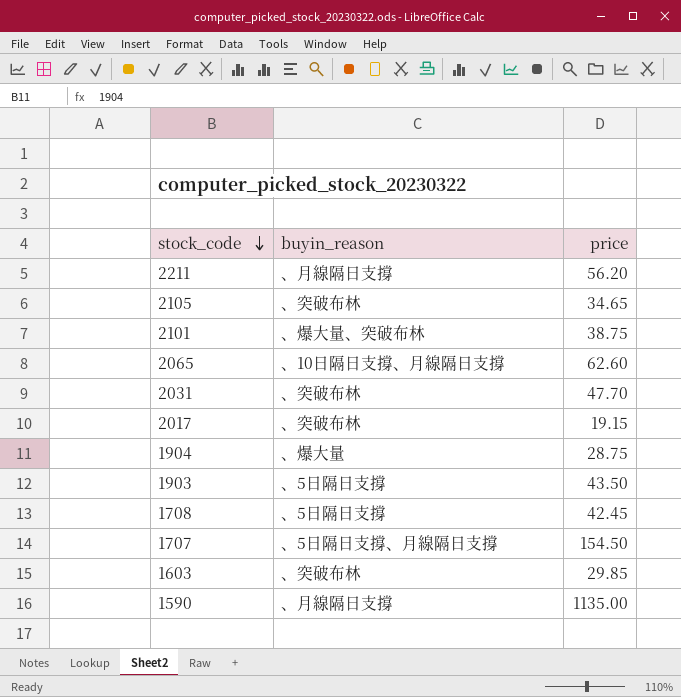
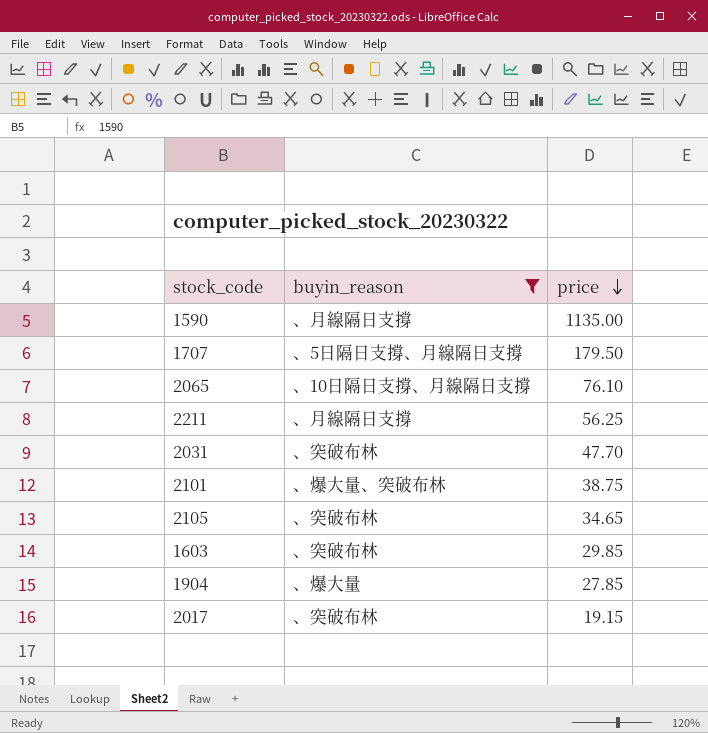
filter: none -> buyin_reason != 、5日隔日支撐
row order: stock_code descending -> price descending
1707 | price: 154.50 -> 179.50
2065 | price: 62.60 -> 76.10
2211 | price: 56.20 -> 56.25
1904 | price: 28.75 -> 27.85

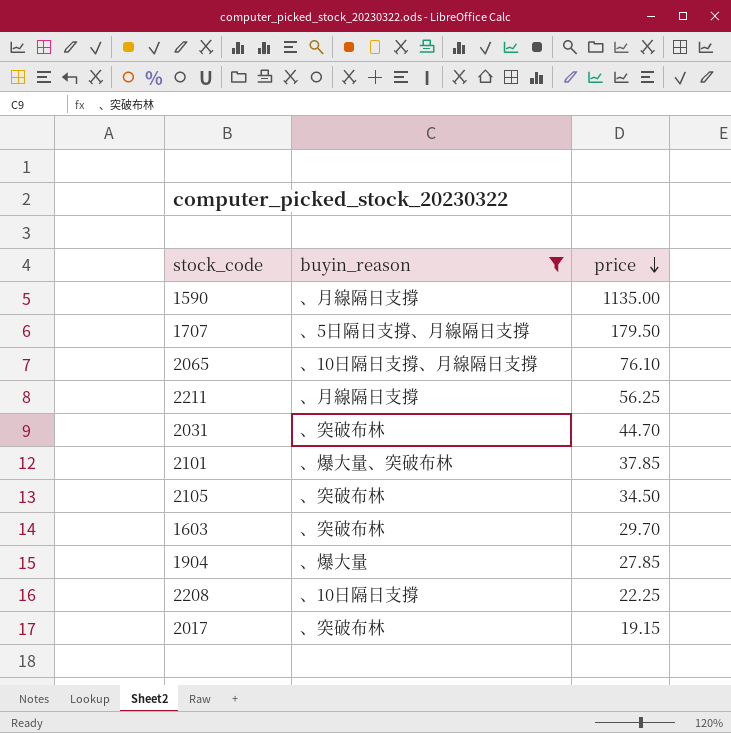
2031 | price: 47.70 -> 44.70
2101 | price: 38.75 -> 37.85
2105 | price: 34.65 -> 34.50
1603 | price: 29.85 -> 29.70
row 2208: none -> 、10日隔日支撐 | 22.25

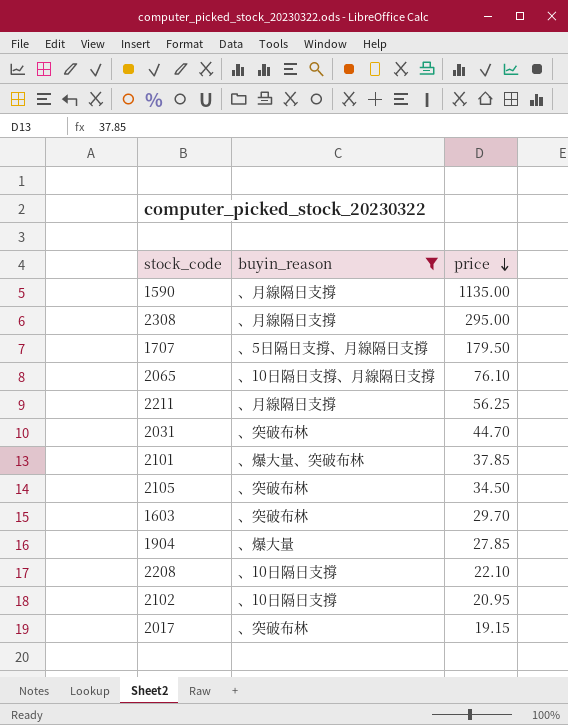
row 2308: none -> 、月線隔日支撐 | 295.00
2208 | price: 22.25 -> 22.10
row 2102: none -> 、10日隔日支撐 | 20.95

